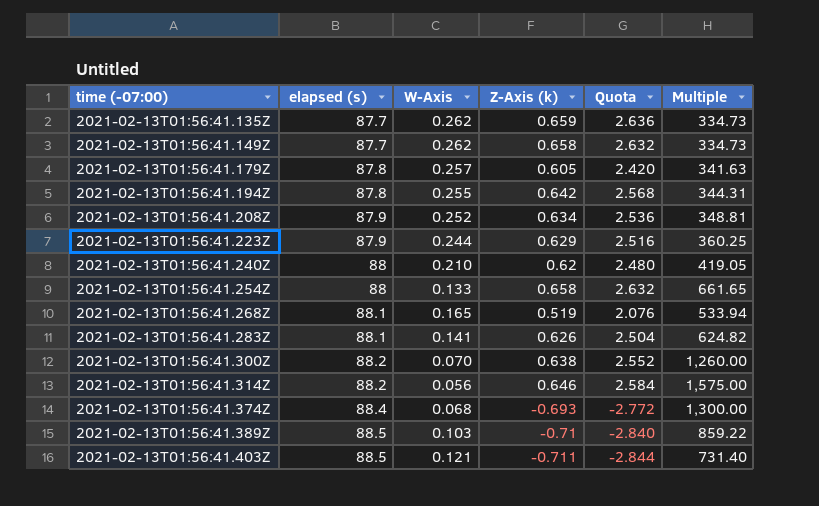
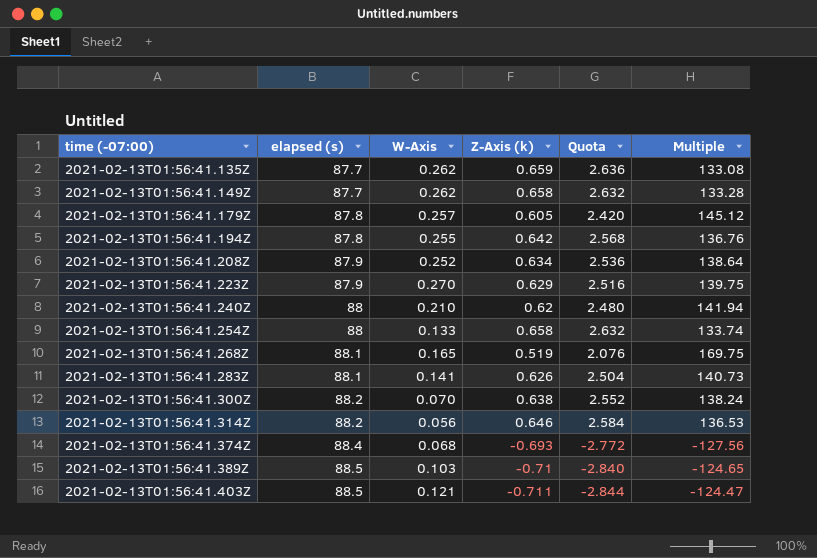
column Multiple | formula: [elapsed (s)] / [W-Axis] -> [elapsed (s)] / [Z-Axis (k)]
2021-02-13T01:56:41.223Z | W-Axis: 0.244 -> 0.270

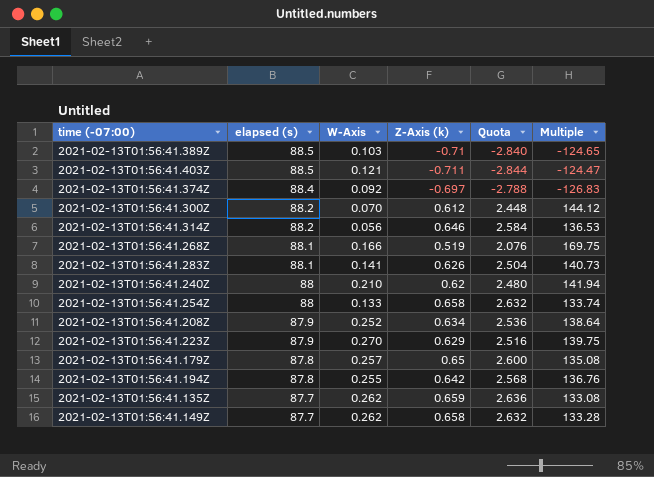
row order: time (-07:00) ascending -> elapsed (s) descending
2021-02-13T01:56:41.374Z | W-Axis: 0.068 -> 0.092
2021-02-13T01:56:41.374Z | Z-Axis (k): -0.693 -> -0.697
2021-02-13T01:56:41.374Z | Quota: -2.772 -> -2.788
2021-02-13T01:56:41.374Z | Multiple: -127.56 -> -126.83
2021-02-13T01:56:41.300Z | Z-Axis (k): 0.638 -> 0.612
2021-02-13T01:56:41.300Z | Quota: 2.552 -> 2.448
2021-02-13T01:56:41.300Z | Multiple: 138.24 -> 144.12
2021-02-13T01:56:41.268Z | W-Axis: 0.165 -> 0.166
2021-02-13T01:56:41.179Z | Z-Axis (k): 0.605 -> 0.65
2021-02-13T01:56:41.179Z | Quota: 2.420 -> 2.600
2021-02-13T01:56:41.179Z | Multiple: 145.12 -> 135.08

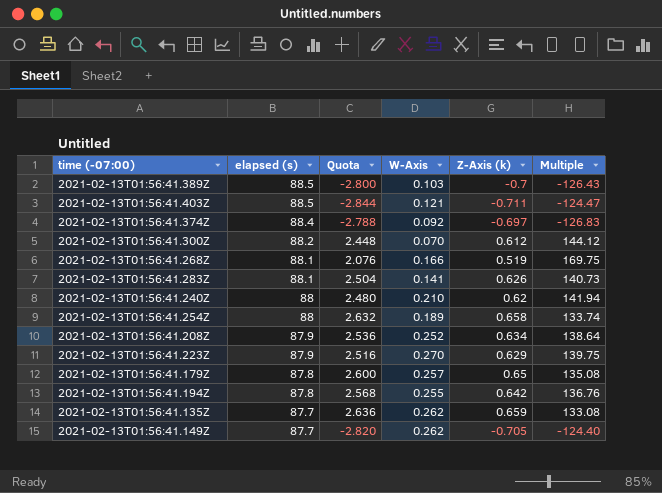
column Quota | position: 5 -> 3
row 2021-02-13T01:56:41.314Z: 88.2 | 0.056 | 0.646 | 2.584 | 136.53 -> none
2021-02-13T01:56:41.389Z | Quota: -2.840 -> -2.800
2021-02-13T01:56:41.389Z | Z-Axis (k): -0.71 -> -0.7
2021-02-13T01:56:41.389Z | Multiple: -124.65 -> -126.43
2021-02-13T01:56:41.254Z | W-Axis: 0.133 -> 0.189
2021-02-13T01:56:41.149Z | Quota: 2.632 -> -2.820
2021-02-13T01:56:41.149Z | Z-Axis (k): 0.658 -> -0.705
2021-02-13T01:56:41.149Z | Multiple: 133.28 -> -124.40

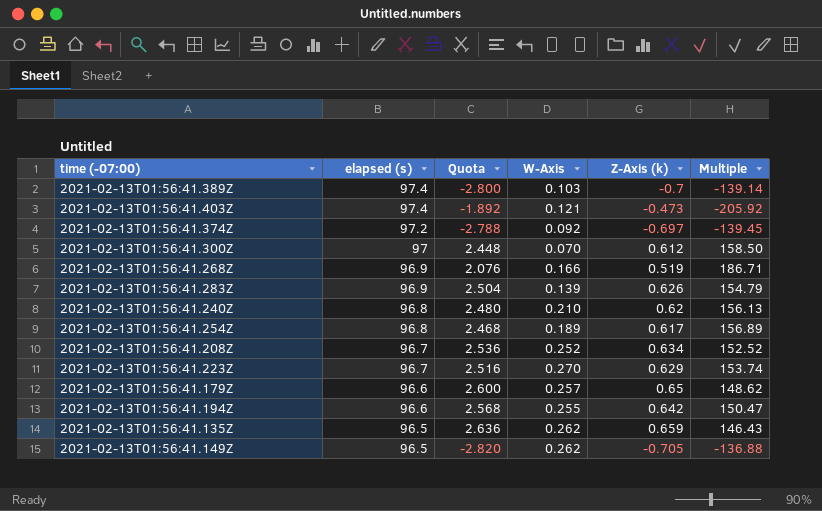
2021-02-13T01:56:41.389Z | elapsed (s): 88.5 -> 97.4
2021-02-13T01:56:41.389Z | Multiple: -126.43 -> -139.14
2021-02-13T01:56:41.403Z | elapsed (s): 88.5 -> 97.4
2021-02-13T01:56:41.403Z | Quota: -2.844 -> -1.892
2021-02-13T01:56:41.403Z | Z-Axis (k): -0.711 -> -0.473
2021-02-13T01:56:41.403Z | Multiple: -124.47 -> -205.92
2021-02-13T01:56:41.374Z | elapsed (s): 88.4 -> 97.2
2021-02-13T01:56:41.374Z | Multiple: -126.83 -> -139.45
2021-02-13T01:56:41.300Z | elapsed (s): 88.2 -> 97
2021-02-13T01:56:41.300Z | Multiple: 144.12 -> 158.50
2021-02-13T01:56:41.268Z | elapsed (s): 88.1 -> 96.9
2021-02-13T01:56:41.268Z | Multiple: 169.75 -> 186.71
2021-02-13T01:56:41.283Z | elapsed (s): 88.1 -> 96.9
2021-02-13T01:56:41.283Z | W-Axis: 0.141 -> 0.139
2021-02-13T01:56:41.283Z | Multiple: 140.73 -> 154.79
2021-02-13T01:56:41.240Z | elapsed (s): 88 -> 96.8
2021-02-13T01:56:41.240Z | Multiple: 141.94 -> 156.13
2021-02-13T01:56:41.254Z | elapsed (s): 88 -> 96.8
2021-02-13T01:56:41.254Z | Quota: 2.632 -> 2.468
2021-02-13T01:56:41.254Z | Z-Axis (k): 0.658 -> 0.617
2021-02-13T01:56:41.254Z | Multiple: 133.74 -> 156.89
2021-02-13T01:56:41.208Z | elapsed (s): 87.9 -> 96.7
2021-02-13T01:56:41.208Z | Multiple: 138.64 -> 152.52
2021-02-13T01:56:41.223Z | elapsed (s): 87.9 -> 96.7
2021-02-13T01:56:41.223Z | Multiple: 139.75 -> 153.74
2021-02-13T01:56:41.179Z | elapsed (s): 87.8 -> 96.6
2021-02-13T01:56:41.179Z | Multiple: 135.08 -> 148.62
2021-02-13T01:56:41.194Z | elapsed (s): 87.8 -> 96.6
2021-02-13T01:56:41.194Z | Multiple: 136.76 -> 150.47
2021-02-13T01:56:41.135Z | elapsed (s): 87.7 -> 96.5
2021-02-13T01:56:41.135Z | Multiple: 133.08 -> 146.43
2021-02-13T01:56:41.149Z | elapsed (s): 87.7 -> 96.5
2021-02-13T01:56:41.149Z | Multiple: -124.40 -> -136.88

